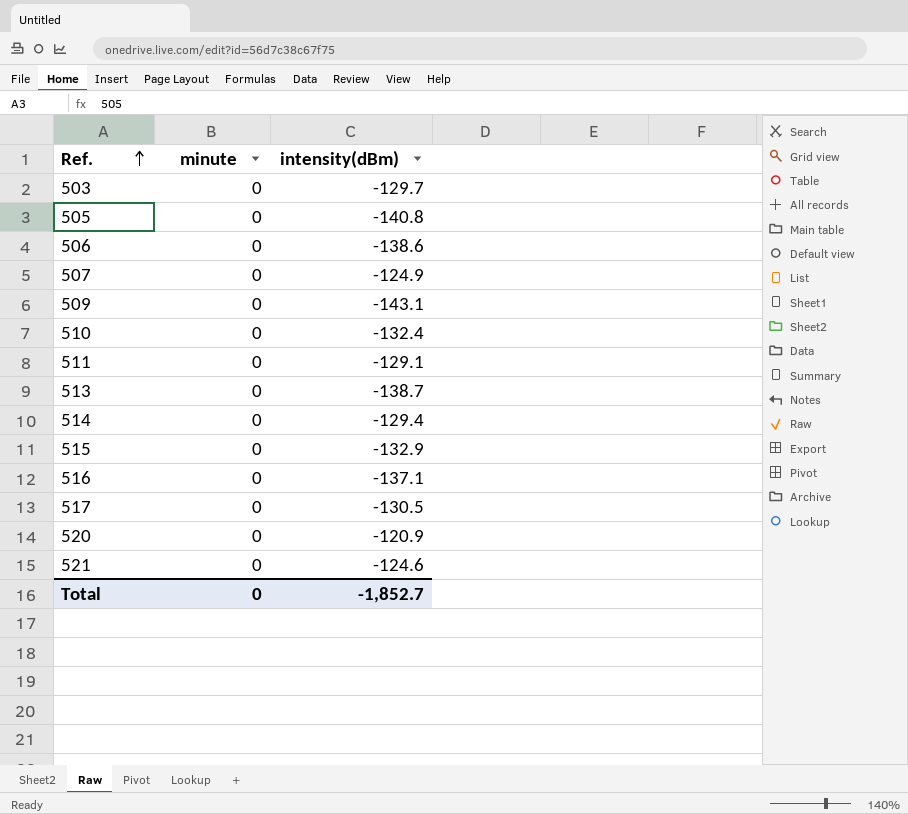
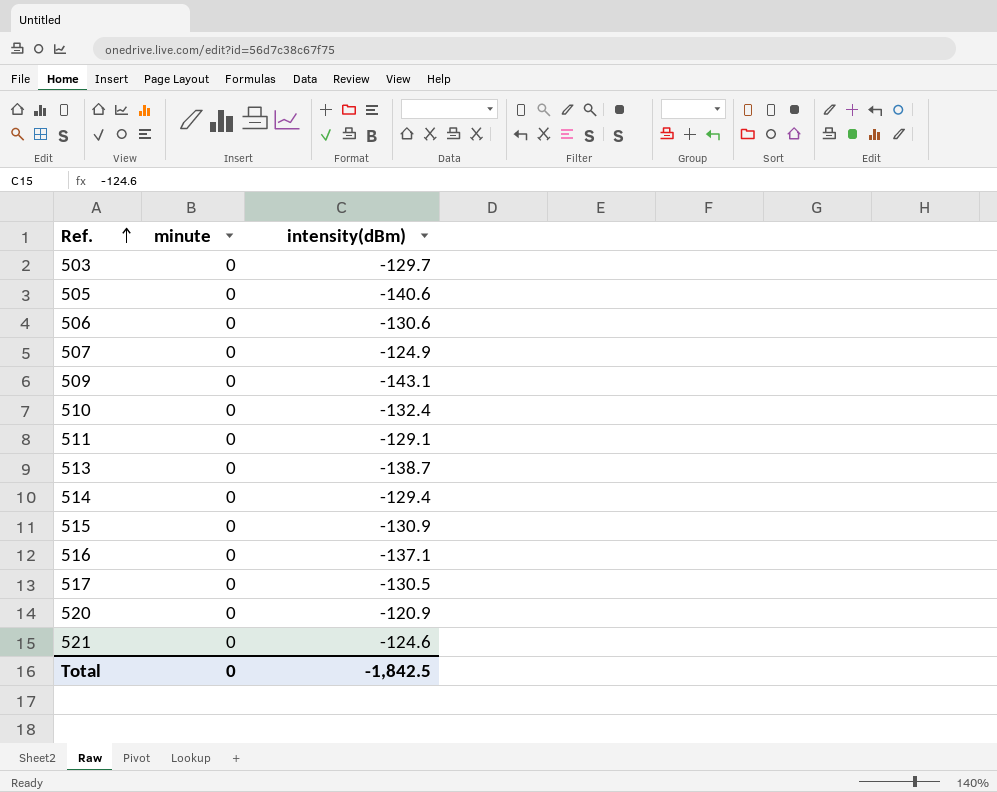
505 | intensity(dBm): -140.8 -> -140.6
506 | intensity(dBm): -138.6 -> -130.6
515 | intensity(dBm): -132.9 -> -130.9
Total | intensity(dBm): -1,852.7 -> -1,842.5

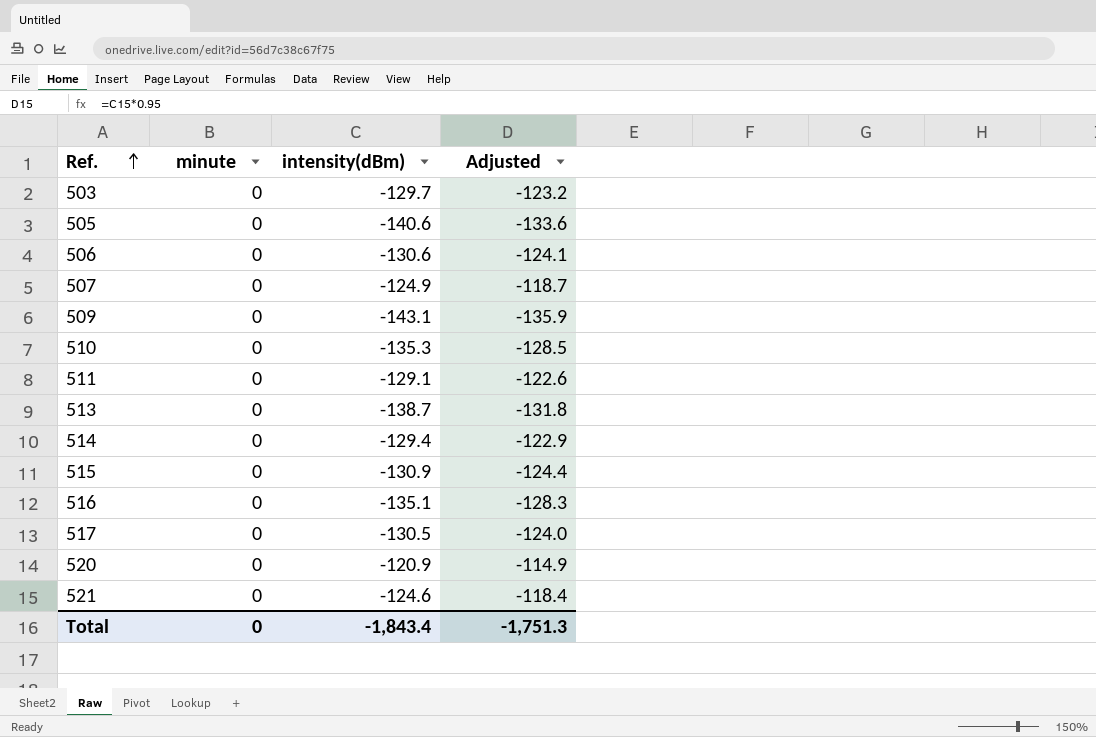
column Adjusted | formula: none -> [intensity(dBm)] * 0.95
510 | intensity(dBm): -132.4 -> -135.3
516 | intensity(dBm): -137.1 -> -135.1
Total | intensity(dBm): -1,842.5 -> -1,843.4

